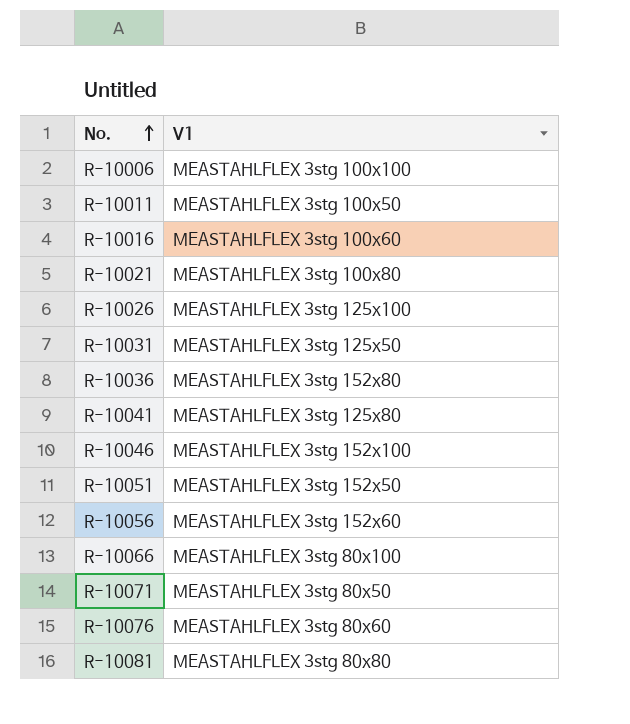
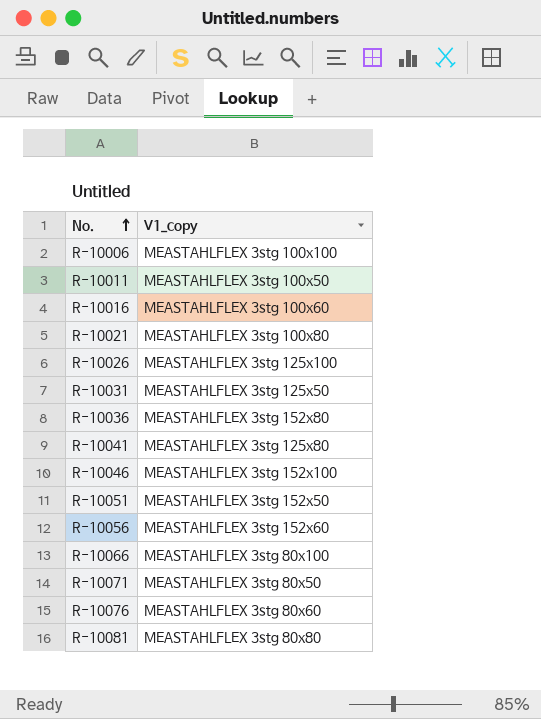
column name: V1 -> V1_copy

